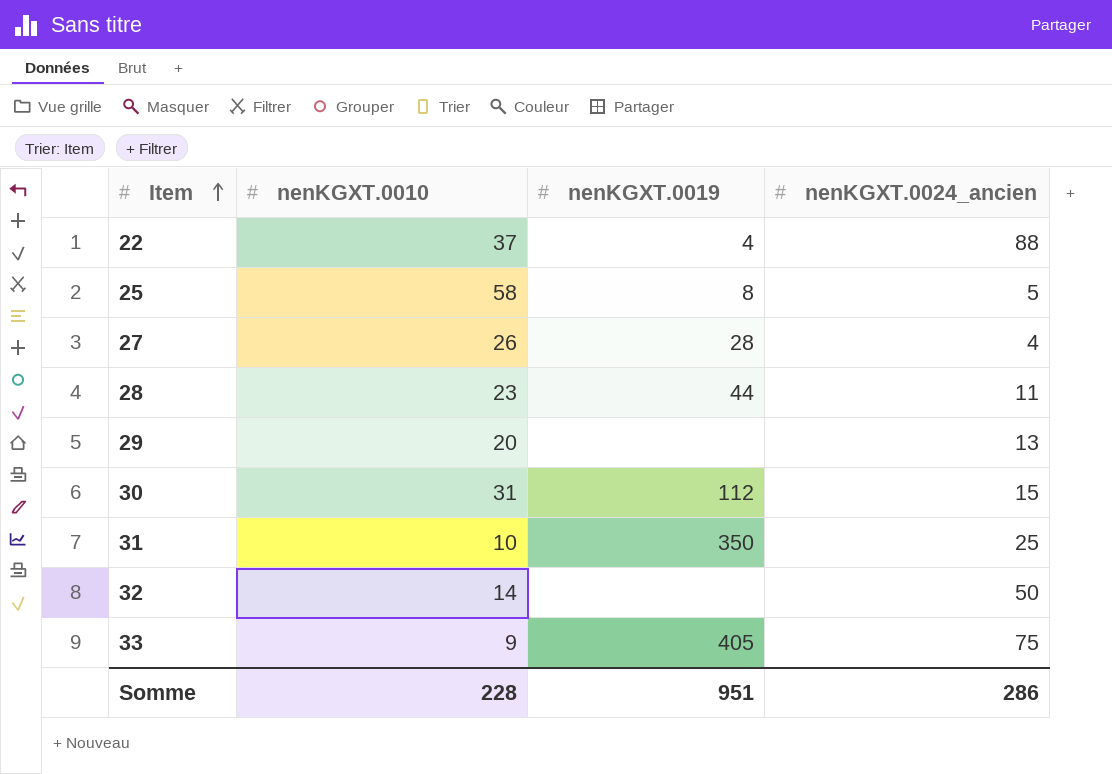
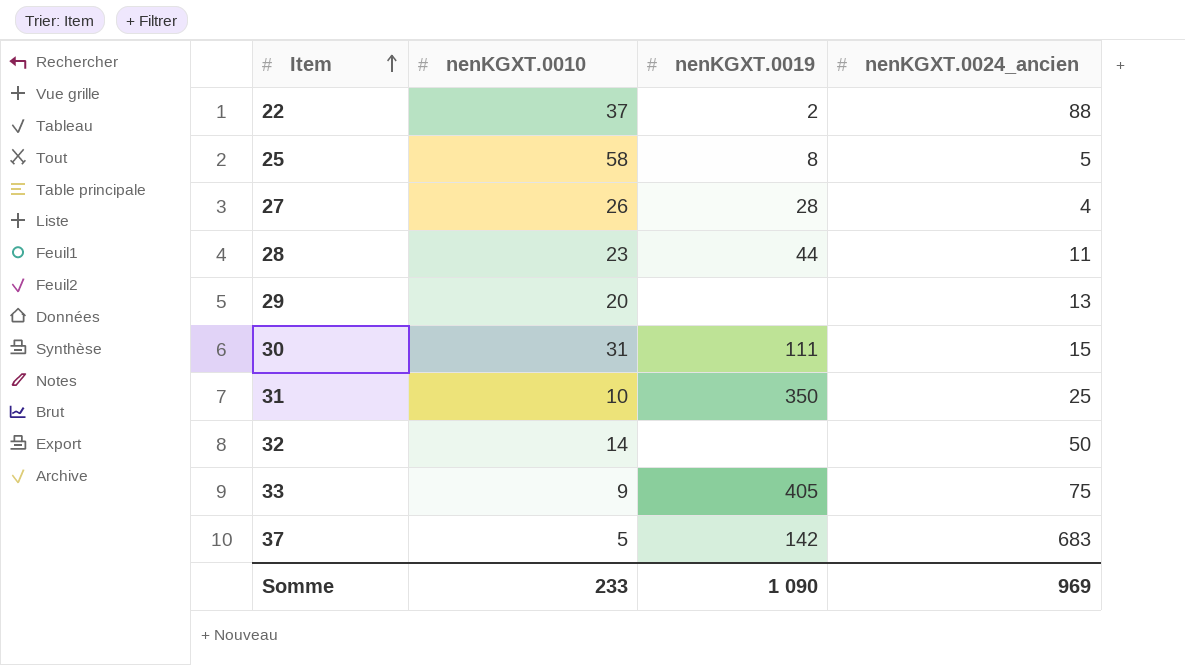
22 | nenKGXT.0019: 4 -> 2
30 | nenKGXT.0019: 112 -> 111
row 37: none -> 5 | 142 | 683
Somme | nenKGXT.0010: 228 -> 233
Somme | nenKGXT.0019: 951 -> 1 090
Somme | nenKGXT.0024_ancien: 286 -> 969

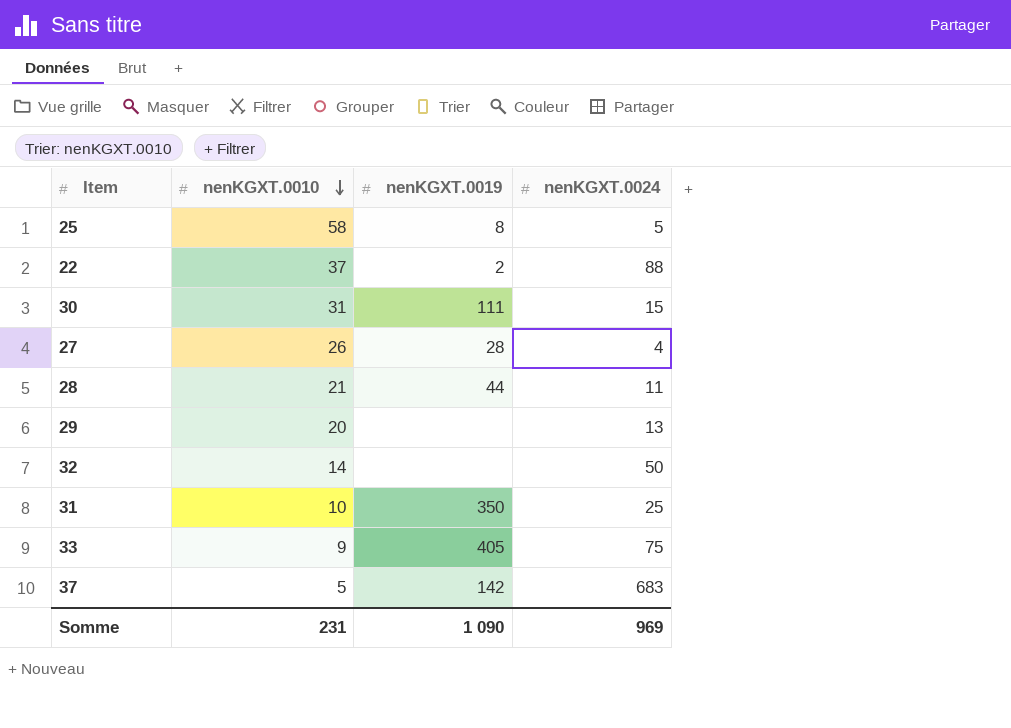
row order: Item ascending -> nenKGXT.0010 descending
column name: nenKGXT.0024_ancien -> nenKGXT.0024
28 | nenKGXT.0010: 23 -> 21
Somme | nenKGXT.0010: 233 -> 231

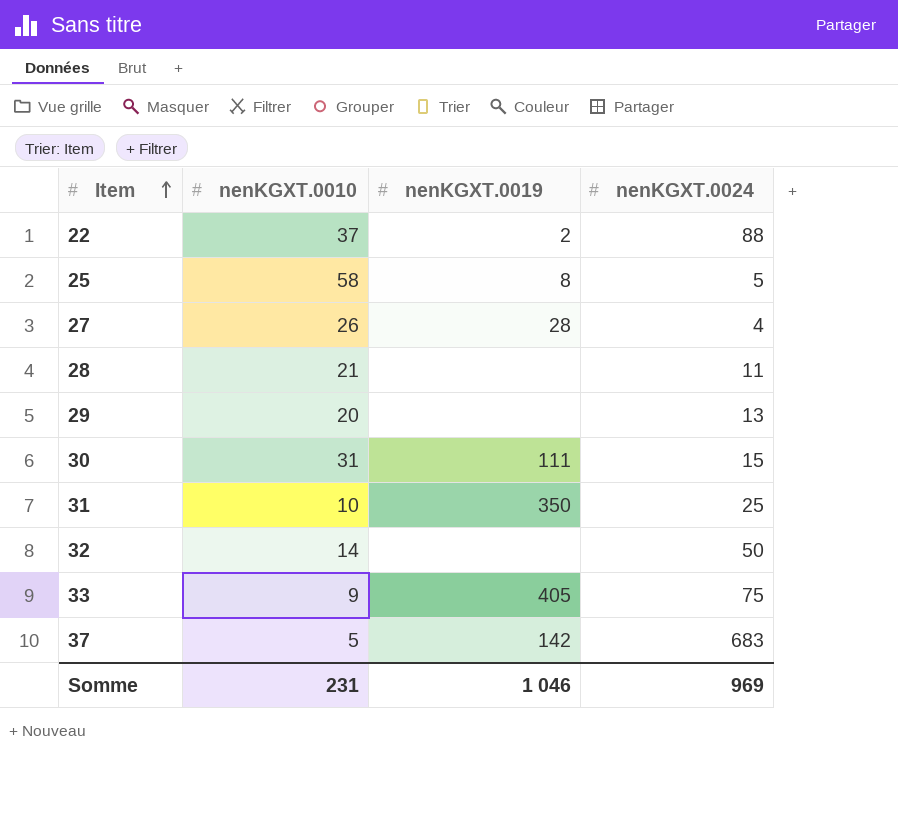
row order: nenKGXT.0010 descending -> Item ascending
28 | nenKGXT.0019: 44 -> none
Somme | nenKGXT.0019: 1 090 -> 1 046

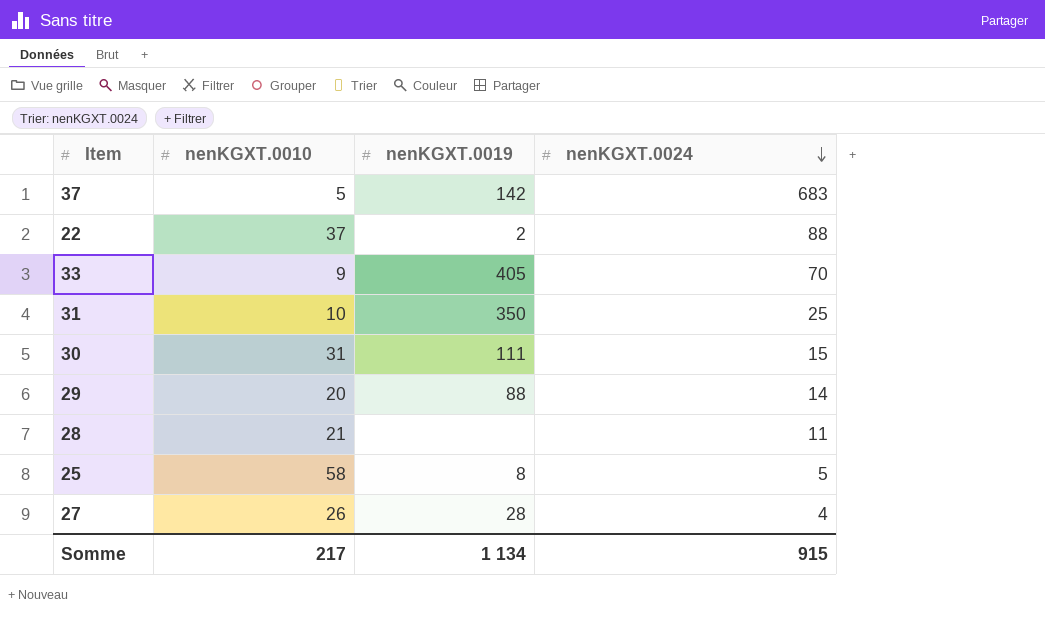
row order: Item ascending -> nenKGXT.0024 descending
row 32: 14 | none | 50 -> none
33 | nenKGXT.0024: 75 -> 70
29 | nenKGXT.0019: none -> 88
29 | nenKGXT.0024: 13 -> 14
Somme | nenKGXT.0010: 231 -> 217
Somme | nenKGXT.0019: 1 046 -> 1 134
Somme | nenKGXT.0024: 969 -> 915

